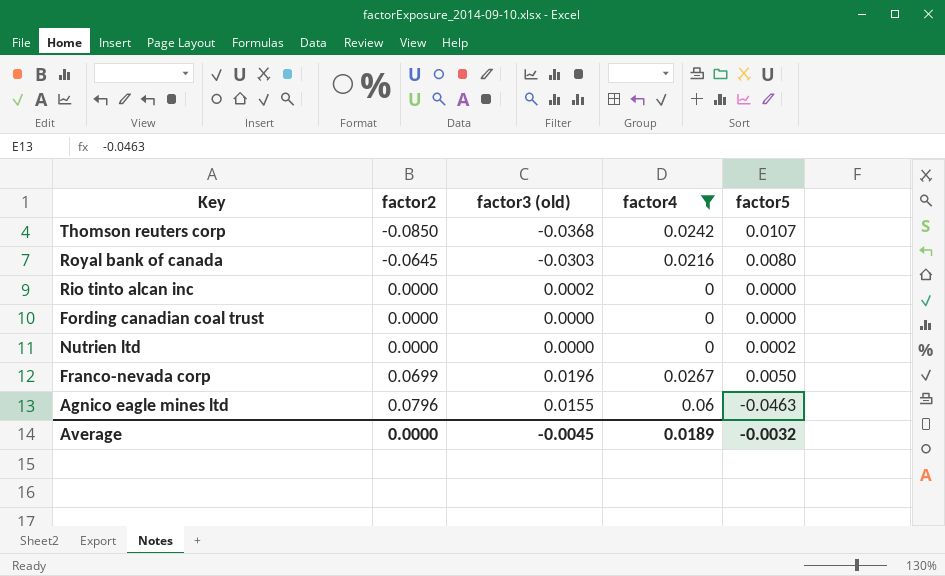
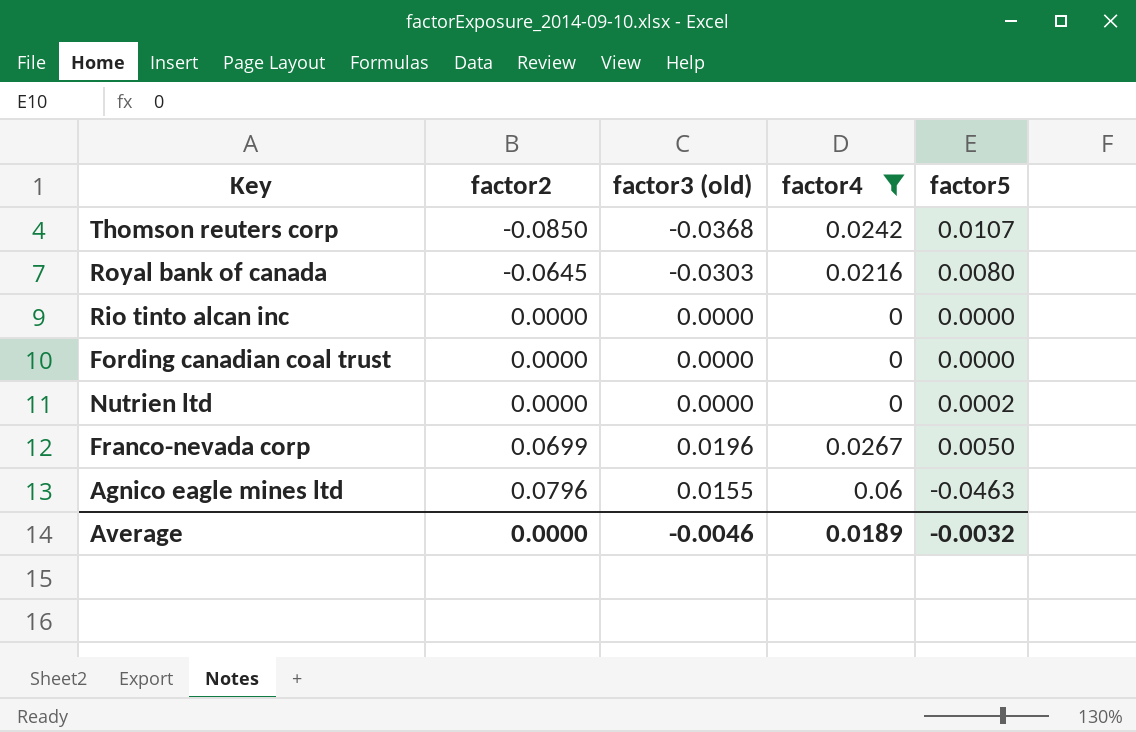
Rio tinto alcan inc | factor3 (old): 0.0002 -> 0.0000
Average | factor3 (old): -0.0045 -> -0.0046

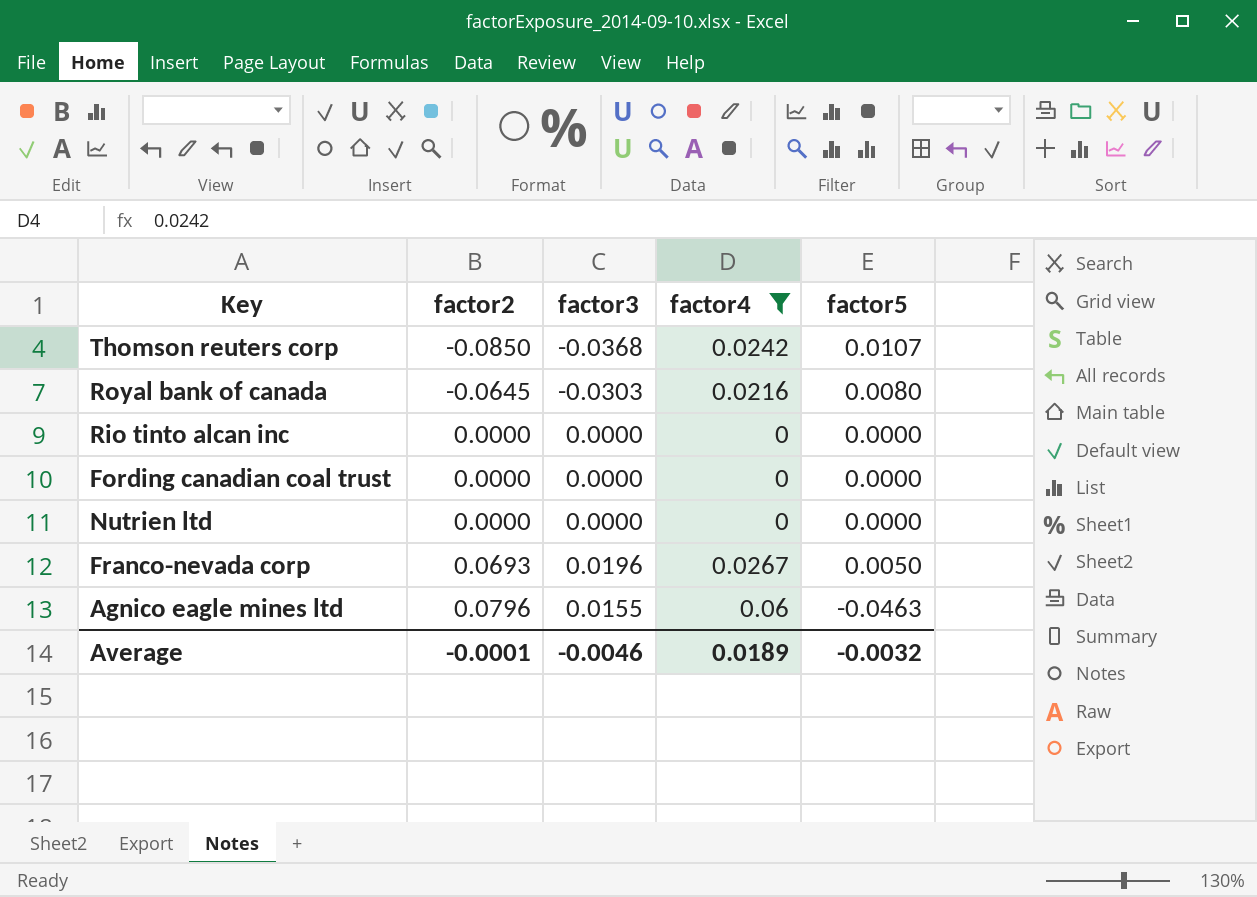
column name: factor3 (old) -> factor3
Nutrien ltd | factor5: 0.0002 -> 0.0000
Franco-nevada corp | factor2: 0.0699 -> 0.0693
Average | factor2: 0.0000 -> -0.0001

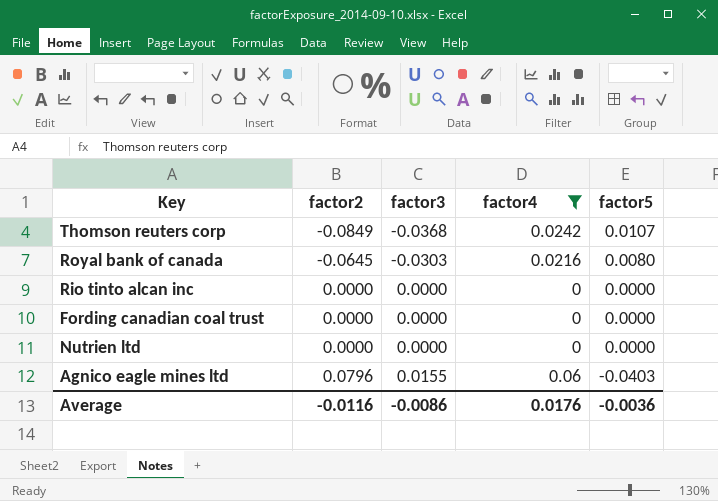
row Franco-nevada corp: 0.0693 | 0.0196 | 0.0267 | 0.0050 -> none
Thomson reuters corp | factor2: -0.0850 -> -0.0849
Agnico eagle mines ltd | factor5: -0.0463 -> -0.0403
Average | factor2: -0.0001 -> -0.0116
Average | factor3: -0.0046 -> -0.0086
Average | factor4: 0.0189 -> 0.0176
Average | factor5: -0.0032 -> -0.0036

